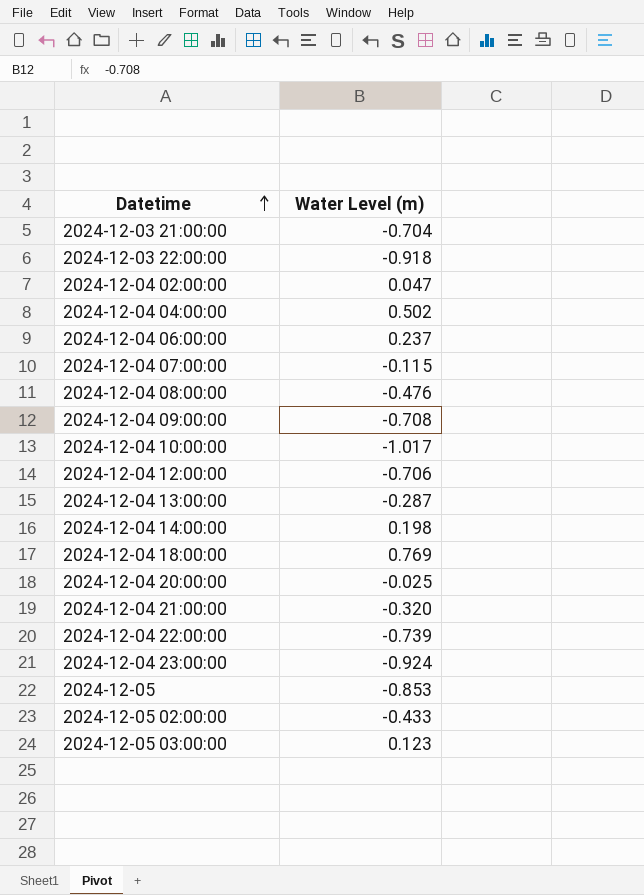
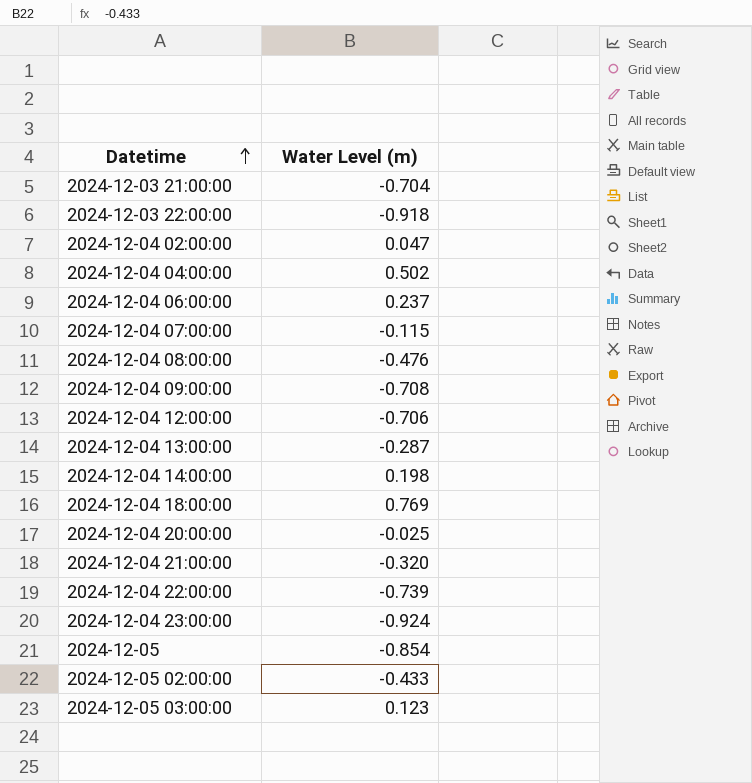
row 2024-12-04 10:00:00: -1.017 -> none
2024-12-05 | Water Level (m): -0.853 -> -0.854

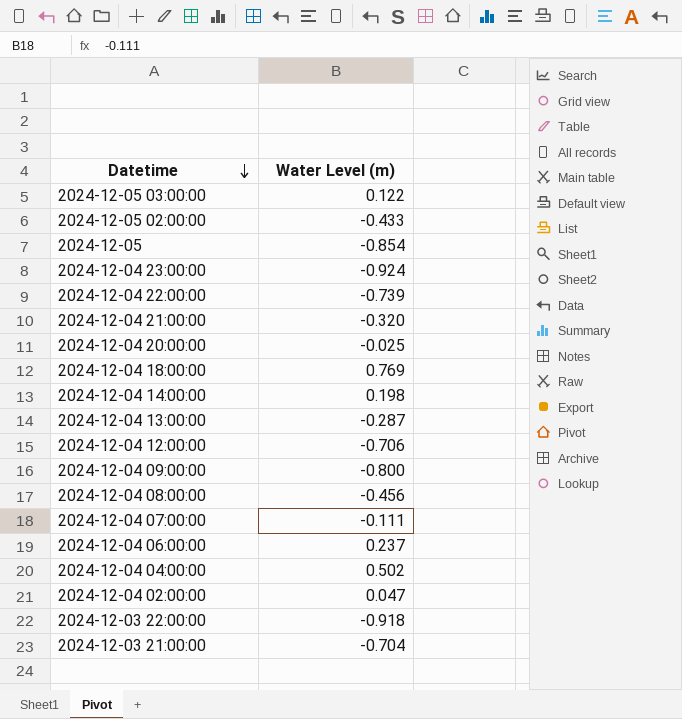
row order: Datetime ascending -> Datetime descending
2024-12-05 03:00:00 | Water Level (m): 0.123 -> 0.122
2024-12-04 09:00:00 | Water Level (m): -0.708 -> -0.800
2024-12-04 08:00:00 | Water Level (m): -0.476 -> -0.456
2024-12-04 07:00:00 | Water Level (m): -0.115 -> -0.111

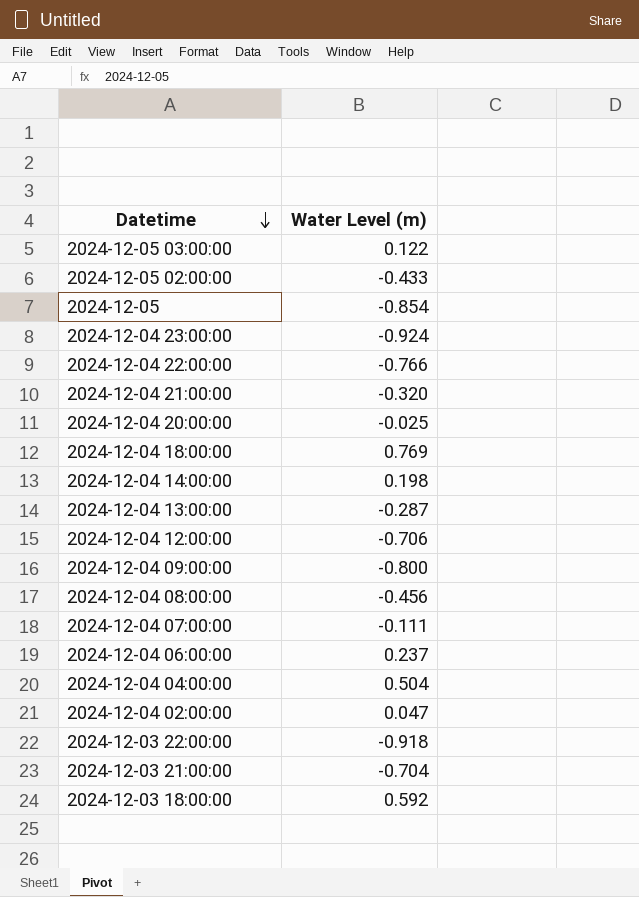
2024-12-04 22:00:00 | Water Level (m): -0.739 -> -0.766
2024-12-04 04:00:00 | Water Level (m): 0.502 -> 0.504
row 2024-12-03 18:00:00: none -> 0.592

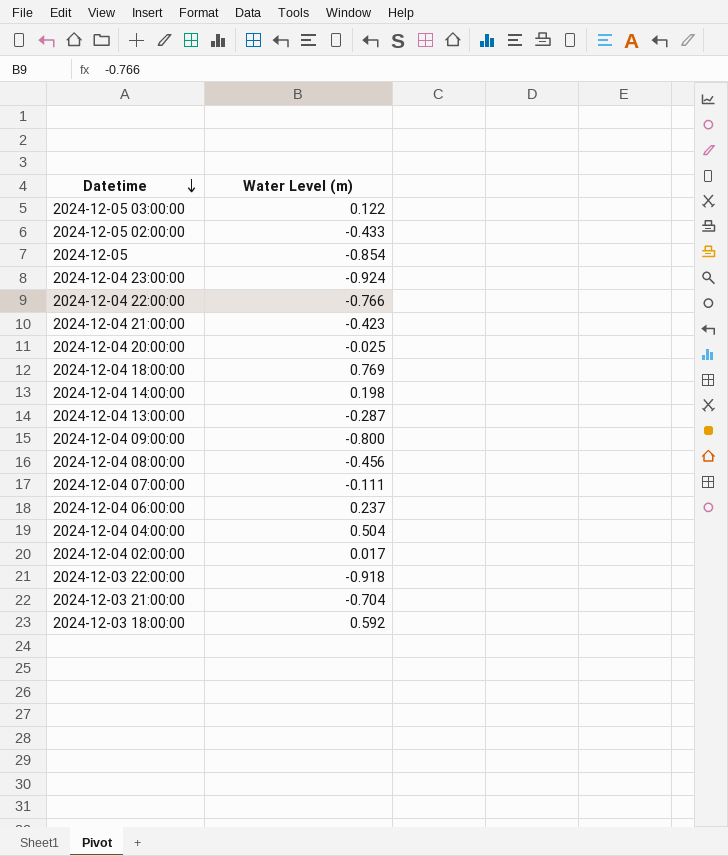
row 2024-12-04 12:00:00: -0.706 -> none
2024-12-04 21:00:00 | Water Level (m): -0.320 -> -0.423
2024-12-04 02:00:00 | Water Level (m): 0.047 -> 0.017

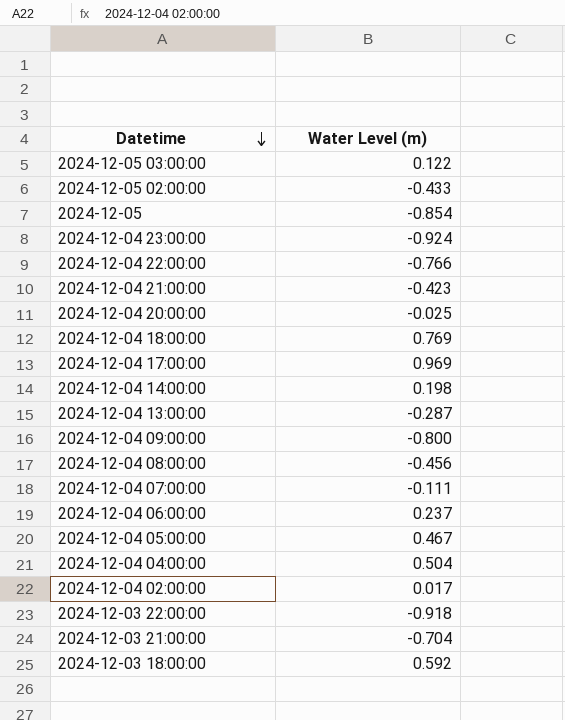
row 2024-12-04 17:00:00: none -> 0.969
row 2024-12-04 05:00:00: none -> 0.467

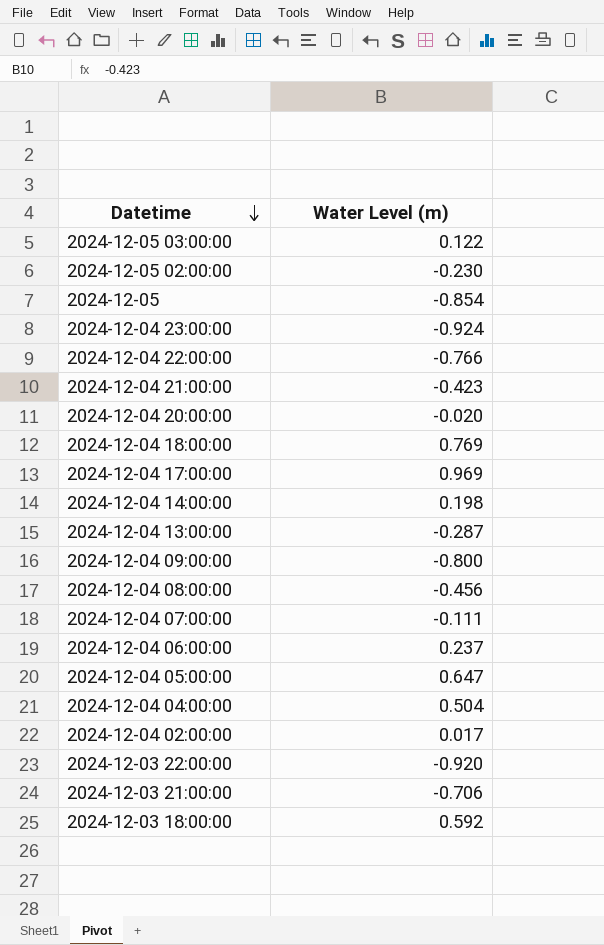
2024-12-05 02:00:00 | Water Level (m): -0.433 -> -0.230
2024-12-04 20:00:00 | Water Level (m): -0.025 -> -0.020
2024-12-04 05:00:00 | Water Level (m): 0.467 -> 0.647
2024-12-03 22:00:00 | Water Level (m): -0.918 -> -0.920
2024-12-03 21:00:00 | Water Level (m): -0.704 -> -0.706

